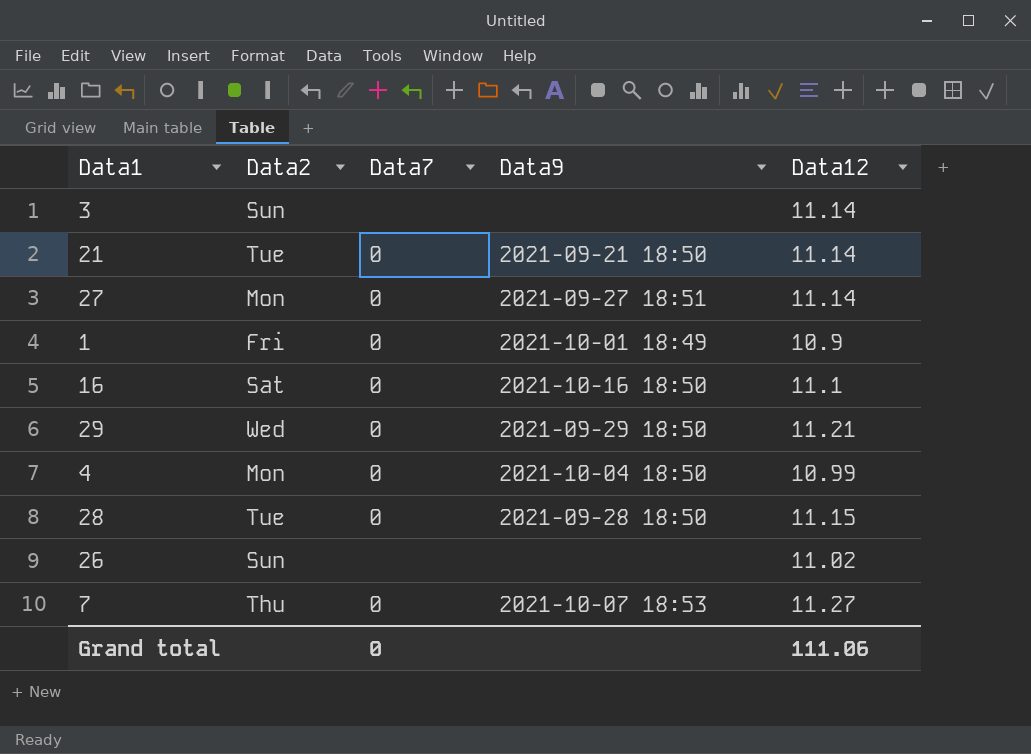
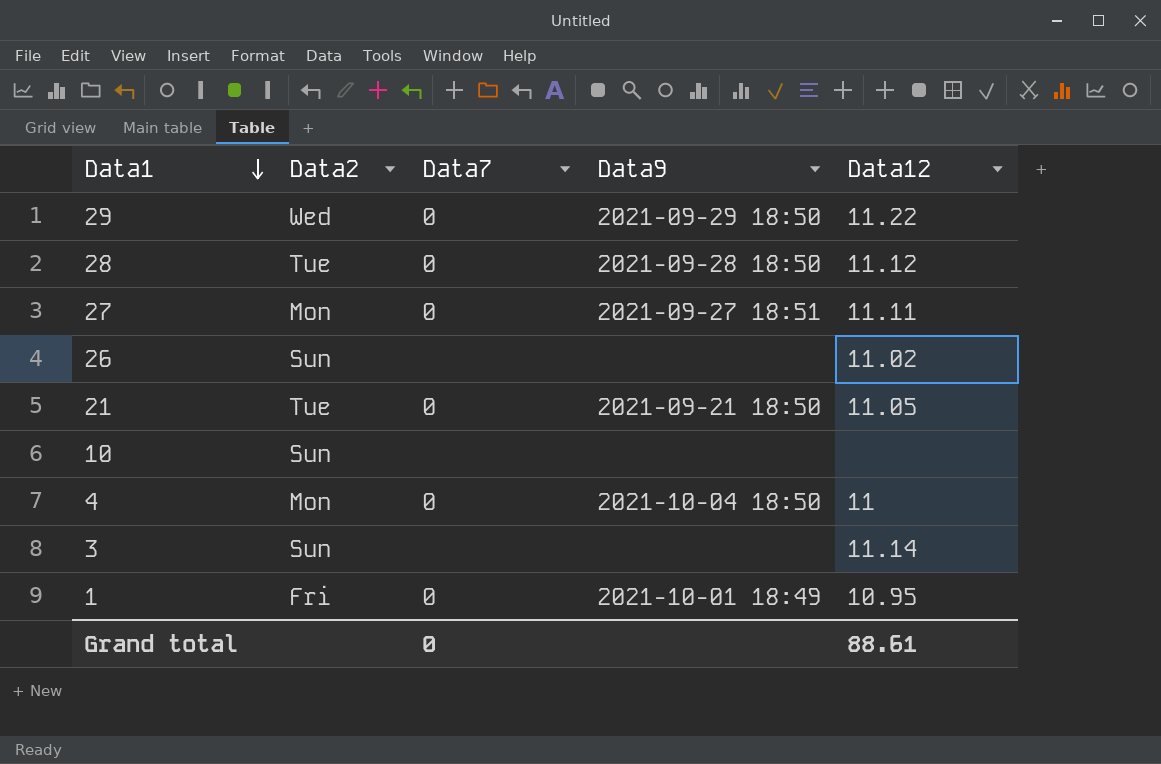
row order: none -> Data1 descending
row 16: Sat | 0 | 2021-10-16 18:50 | 11.1 -> none
row 7: Thu | 0 | 2021-10-07 18:53 | 11.27 -> none
29 | Data12: 11.21 -> 11.22
28 | Data12: 11.15 -> 11.12
27 | Data12: 11.14 -> 11.11
21 | Data12: 11.14 -> 11.05
row 10: none -> Sun | none | none | none
4 | Data12: 10.99 -> 11
1 | Data12: 10.9 -> 10.95
Grand total | Data12: 111.06 -> 88.61

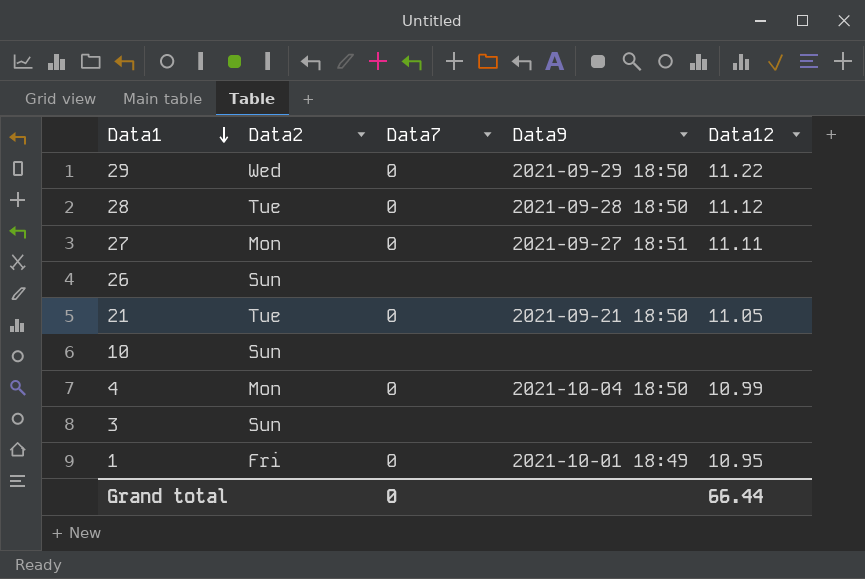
26 | Data12: 11.02 -> none
4 | Data12: 11 -> 10.99
3 | Data12: 11.14 -> none
Grand total | Data12: 88.61 -> 66.44

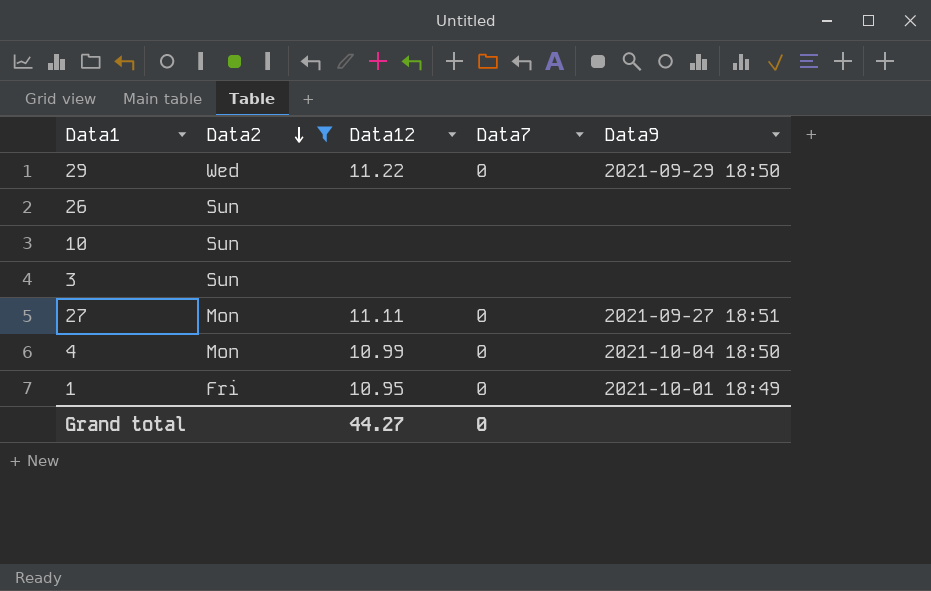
filter: none -> Data2 != Tue
row order: Data1 descending -> Data2 descending
column Data12 | position: 5 -> 3
Grand total | Data12: 66.44 -> 44.27

